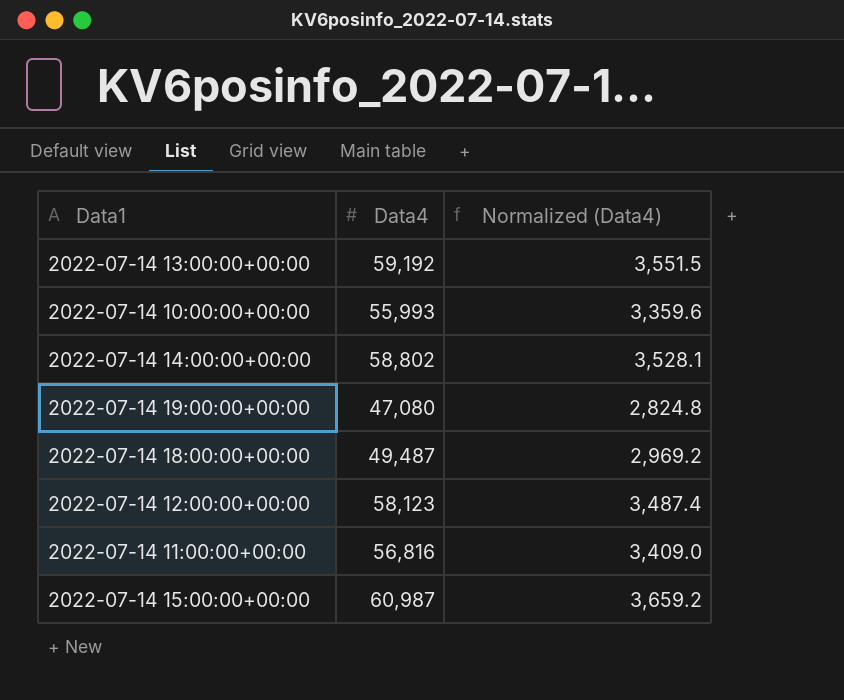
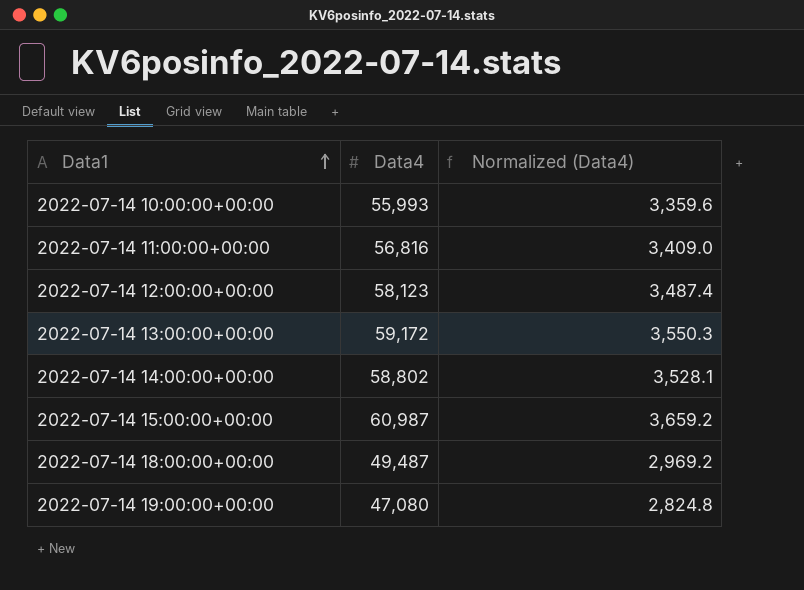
row order: none -> Data1 ascending
2022-07-14 13:00:00+00:00 | Data4: 59,192 -> 59,172
2022-07-14 13:00:00+00:00 | Normalized (Data4): 3,551.5 -> 3,550.3

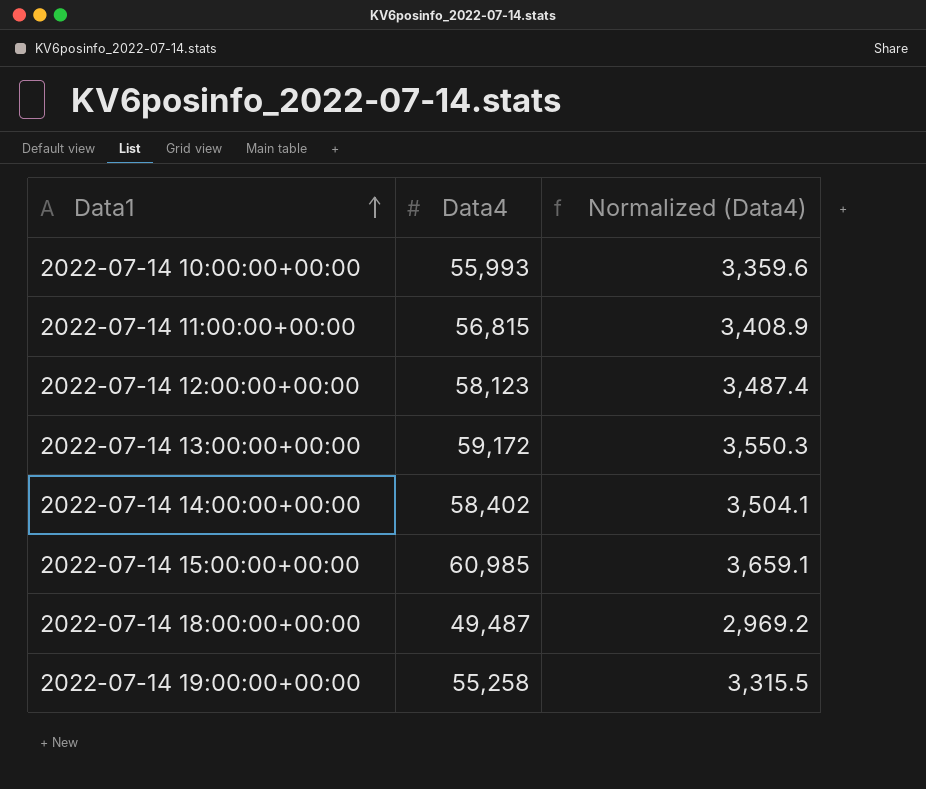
2022-07-14 11:00:00+00:00 | Data4: 56,816 -> 56,815
2022-07-14 11:00:00+00:00 | Normalized (Data4): 3,409.0 -> 3,408.9
2022-07-14 14:00:00+00:00 | Data4: 58,802 -> 58,402
2022-07-14 14:00:00+00:00 | Normalized (Data4): 3,528.1 -> 3,504.1
2022-07-14 15:00:00+00:00 | Data4: 60,987 -> 60,985
2022-07-14 15:00:00+00:00 | Normalized (Data4): 3,659.2 -> 3,659.1
2022-07-14 19:00:00+00:00 | Data4: 47,080 -> 55,258
2022-07-14 19:00:00+00:00 | Normalized (Data4): 2,824.8 -> 3,315.5

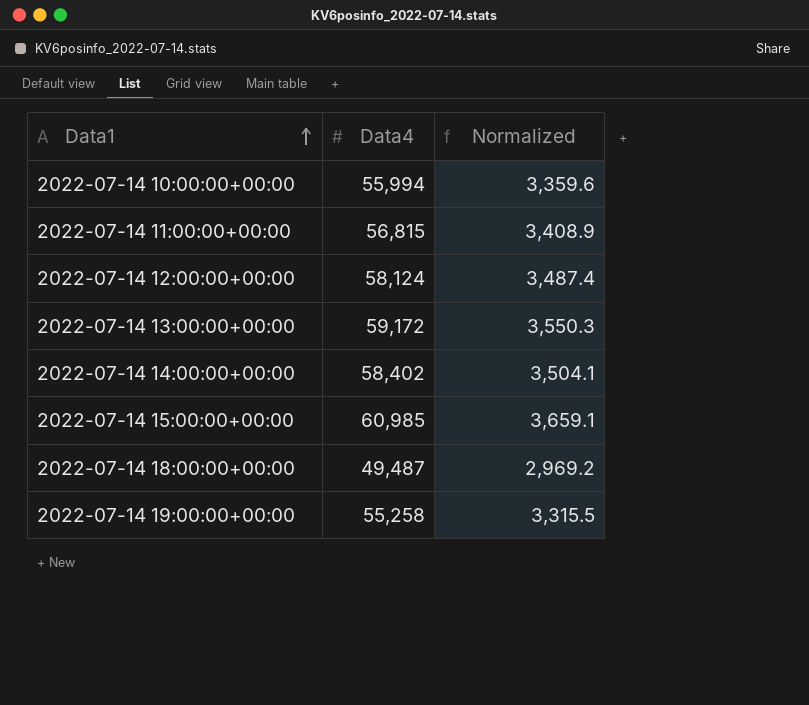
column name: Normalized (Data4) -> Normalized
2022-07-14 10:00:00+00:00 | Data4: 55,993 -> 55,994
2022-07-14 12:00:00+00:00 | Data4: 58,123 -> 58,124

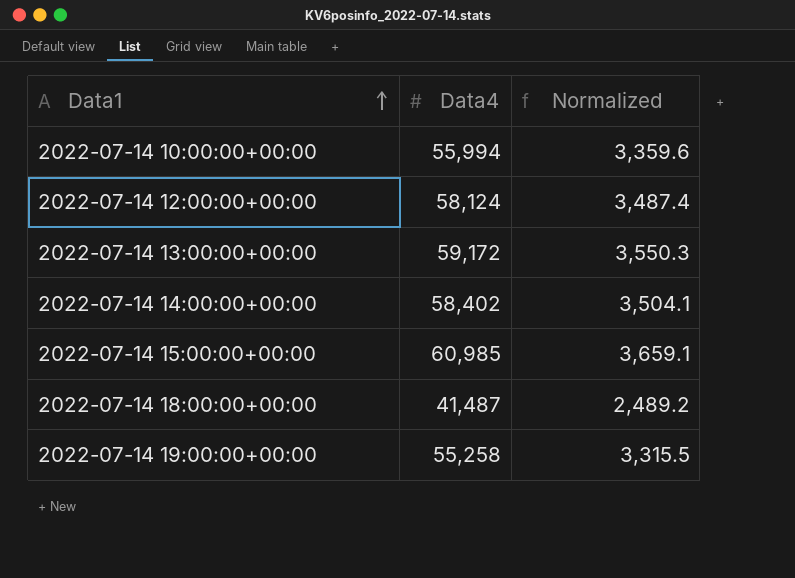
row 2022-07-14 11:00:00+00:00: 56,815 | 3,408.9 -> none
2022-07-14 18:00:00+00:00 | Data4: 49,487 -> 41,487
2022-07-14 18:00:00+00:00 | Normalized: 2,969.2 -> 2,489.2

